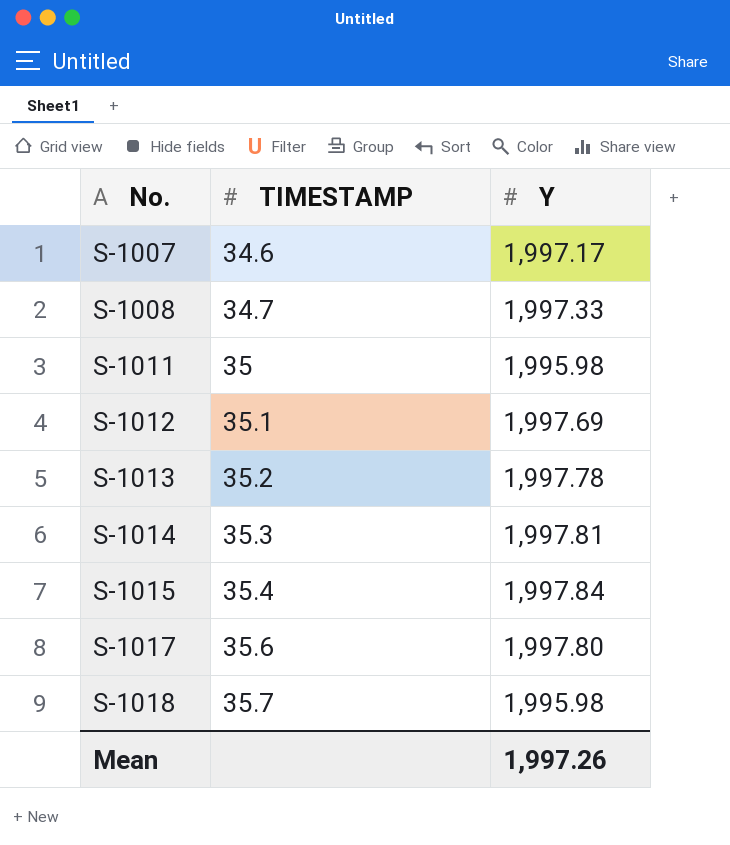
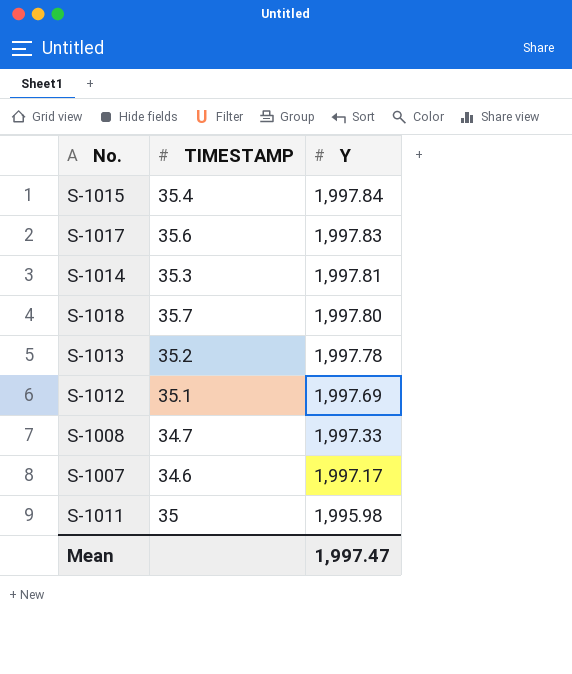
row order: No. ascending -> Y descending
S-1017 | Y: 1,997.80 -> 1,997.83
S-1018 | Y: 1,995.98 -> 1,997.80
Mean | Y: 1,997.26 -> 1,997.47

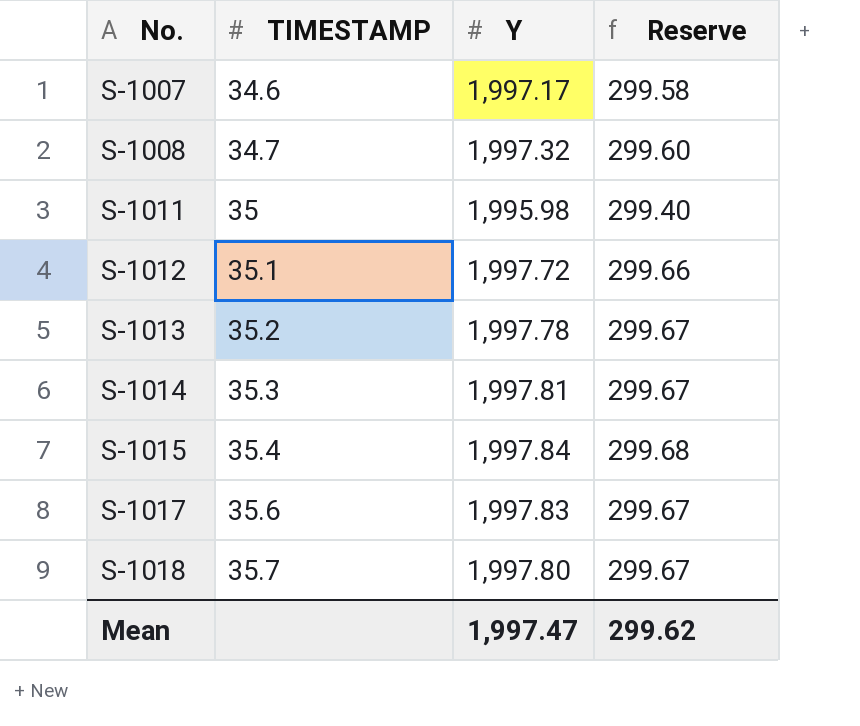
row order: Y descending -> No. ascending
column Reserve | formula: none -> [Y] * 0.15
S-1008 | Y: 1,997.33 -> 1,997.32
S-1012 | Y: 1,997.69 -> 1,997.72

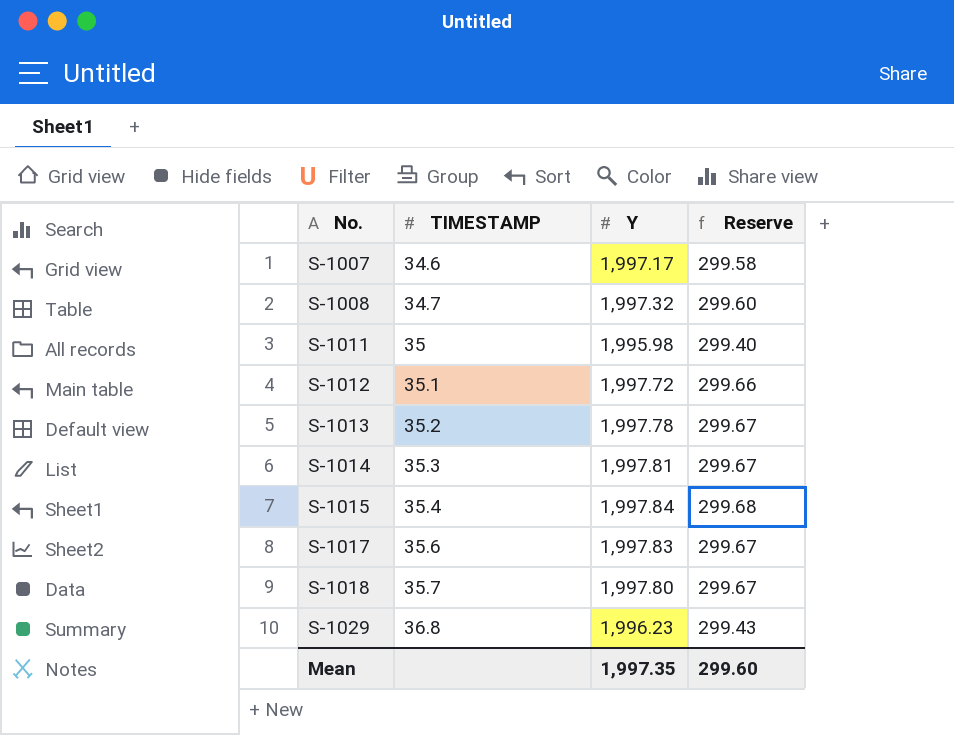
row S-1029: none -> 36.8 | 1,996.23 | 299.43
Mean | Y: 1,997.47 -> 1,997.35
Mean | Reserve: 299.62 -> 299.60

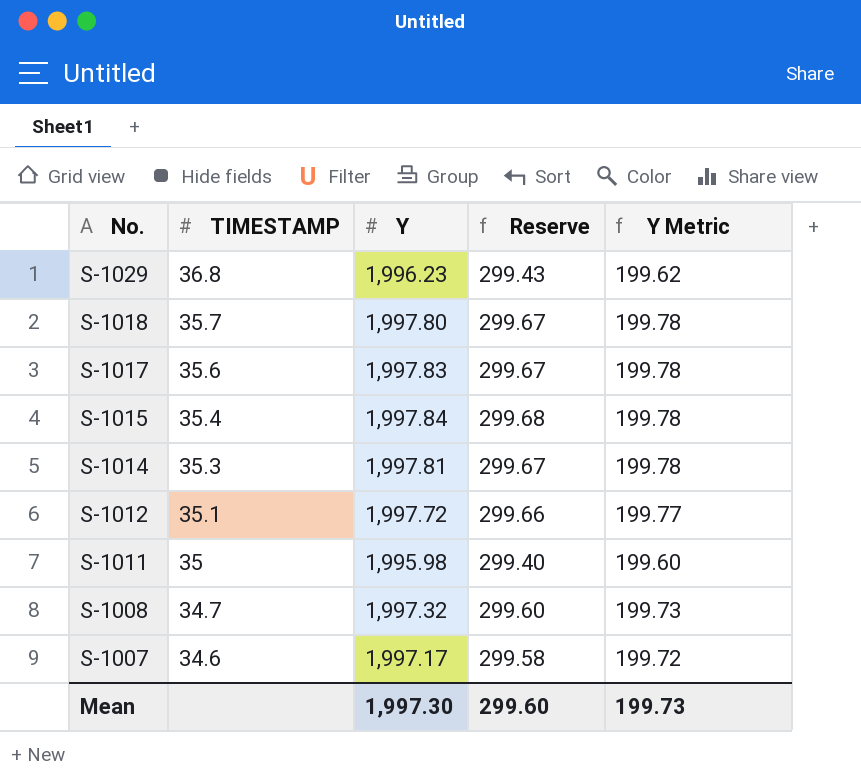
row order: No. ascending -> No. descending
column Y Metric | formula: none -> [Y] * 0.1
row S-1013: 35.2 | 1,997.78 | 299.67 -> none
Mean | Y: 1,997.35 -> 1,997.30

